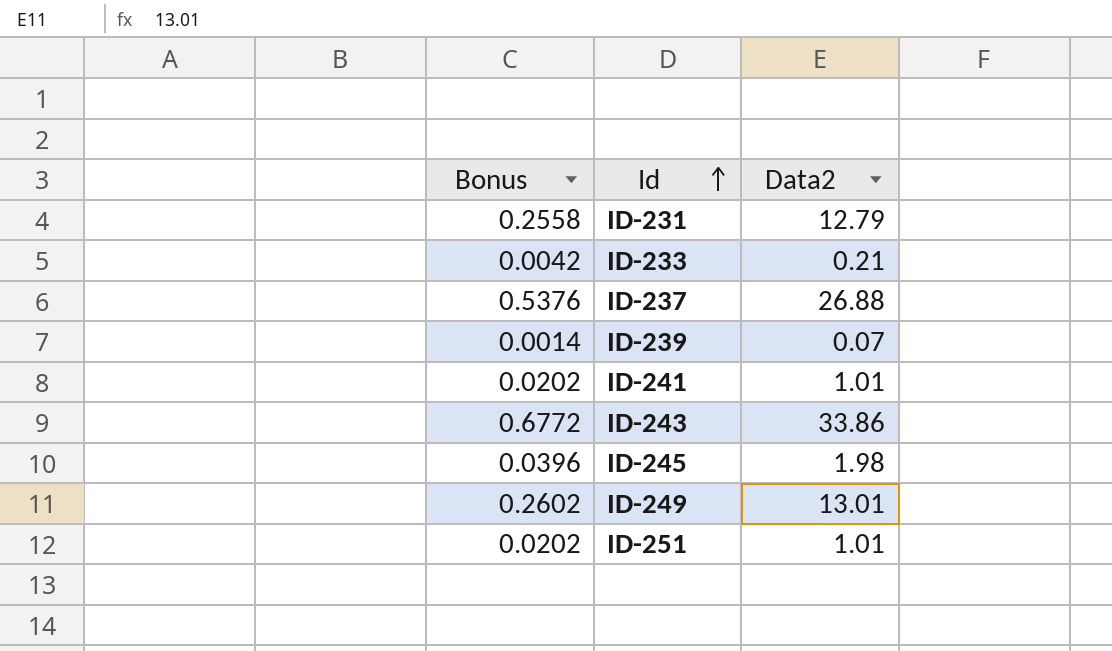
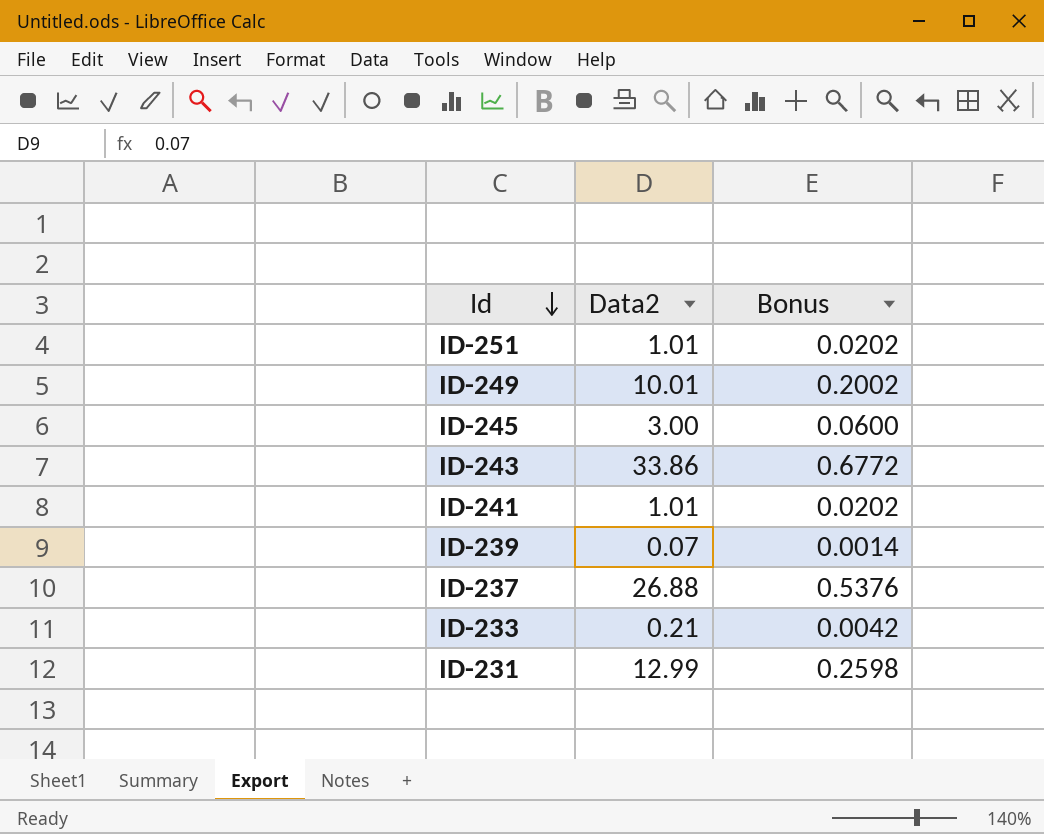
row order: Id ascending -> Id descending
column Bonus | position: 1 -> 3
ID-249 | Data2: 13.01 -> 10.01
ID-249 | Bonus: 0.2602 -> 0.2002
ID-245 | Data2: 1.98 -> 3.00
ID-245 | Bonus: 0.0396 -> 0.0600
ID-231 | Data2: 12.79 -> 12.99
ID-231 | Bonus: 0.2558 -> 0.2598

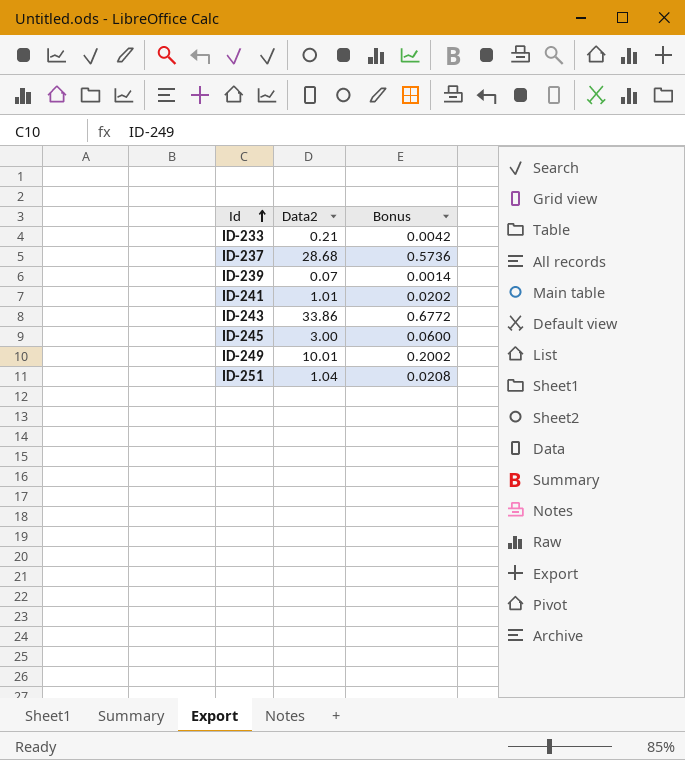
row order: Id descending -> Id ascending
row ID-231: 12.99 | 0.2598 -> none
ID-237 | Data2: 26.88 -> 28.68
ID-237 | Bonus: 0.5376 -> 0.5736
ID-251 | Data2: 1.01 -> 1.04
ID-251 | Bonus: 0.0202 -> 0.0208

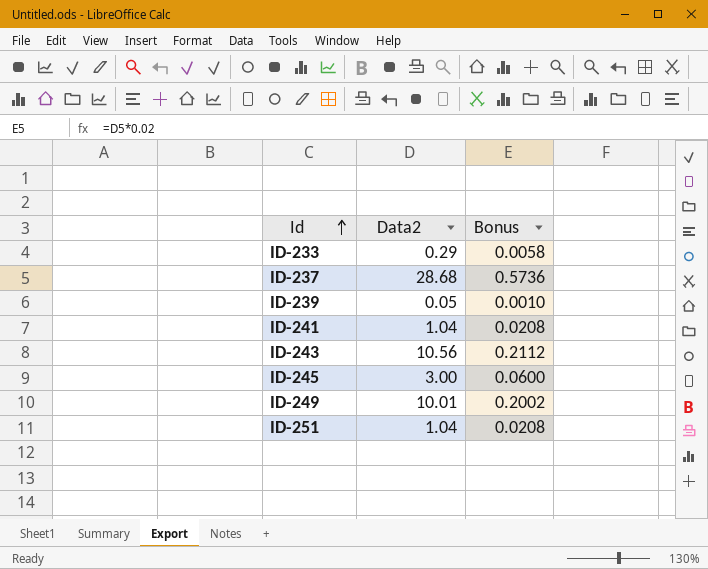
ID-233 | Data2: 0.21 -> 0.29
ID-233 | Bonus: 0.0042 -> 0.0058
ID-239 | Data2: 0.07 -> 0.05
ID-239 | Bonus: 0.0014 -> 0.0010
ID-241 | Data2: 1.01 -> 1.04
ID-241 | Bonus: 0.0202 -> 0.0208
ID-243 | Data2: 33.86 -> 10.56
ID-243 | Bonus: 0.6772 -> 0.2112

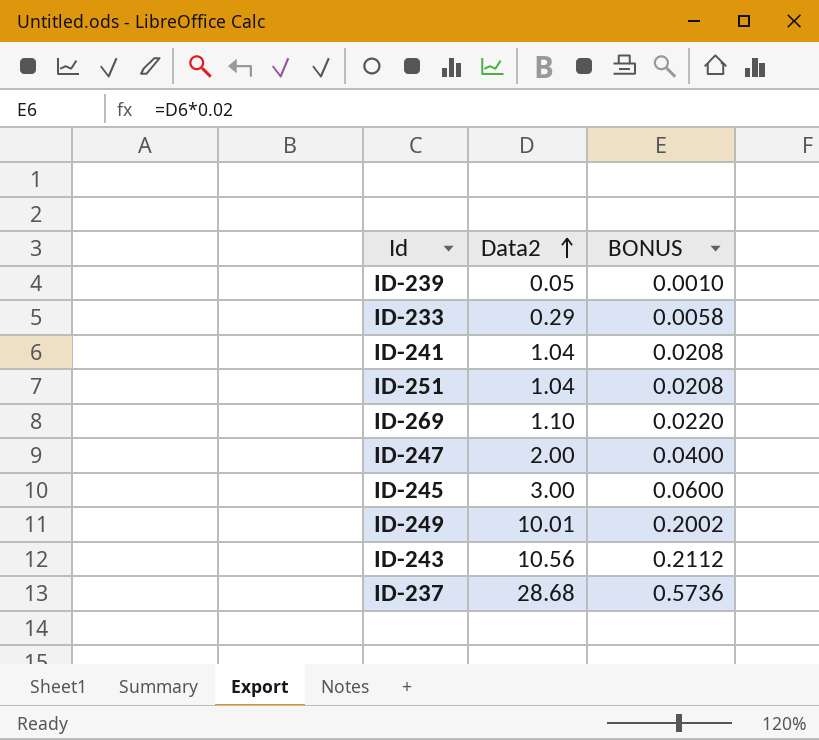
row order: Id ascending -> Data2 ascending
column name: Bonus -> BONUS
row ID-269: none -> 1.10 | 0.0220
row ID-247: none -> 2.00 | 0.0400

